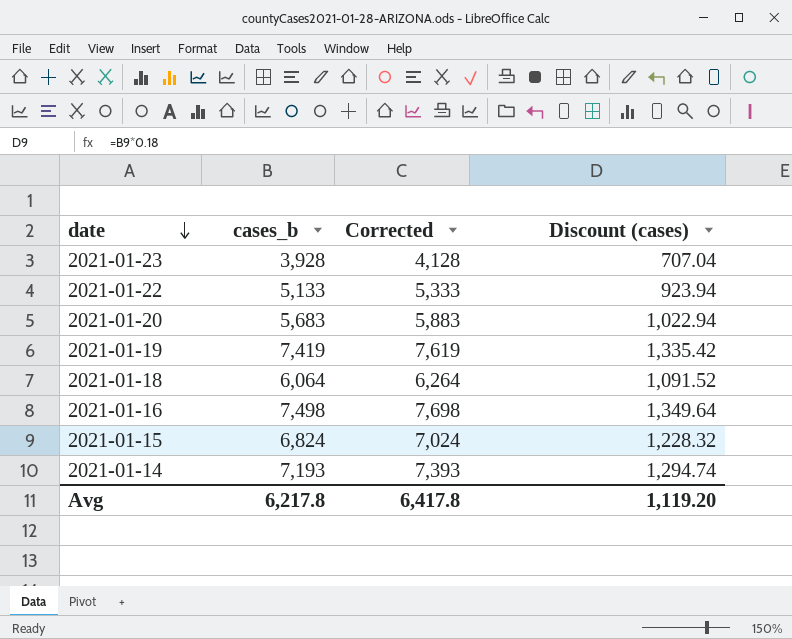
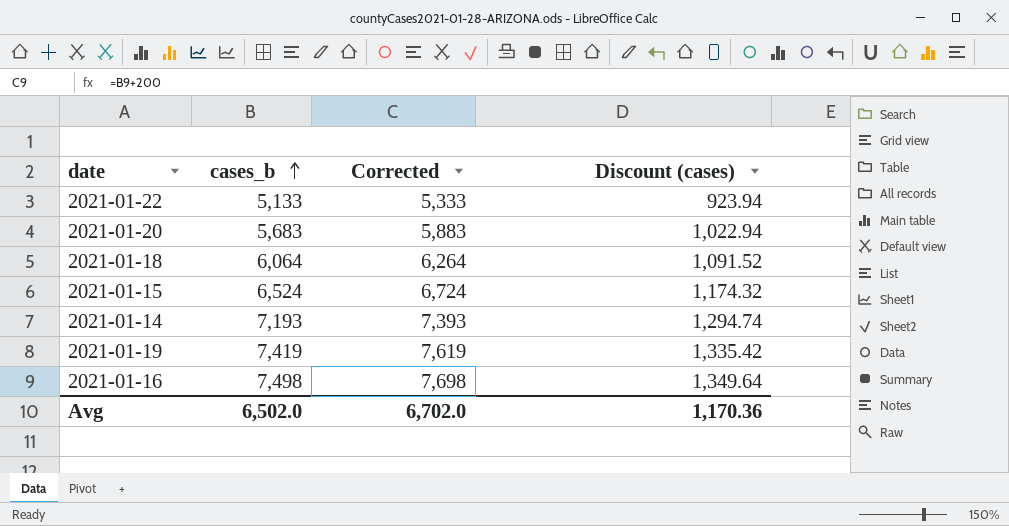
row order: date descending -> cases_b ascending
row 2021-01-23: 3,928 | 4,128 | 707.04 -> none
2021-01-15 | cases_b: 6,824 -> 6,524
2021-01-15 | Corrected: 7,024 -> 6,724
2021-01-15 | Discount (cases): 1,228.32 -> 1,174.32
Avg | cases_b: 6,217.8 -> 6,502.0
Avg | Corrected: 6,417.8 -> 6,702.0
Avg | Discount (cases): 1,119.20 -> 1,170.36

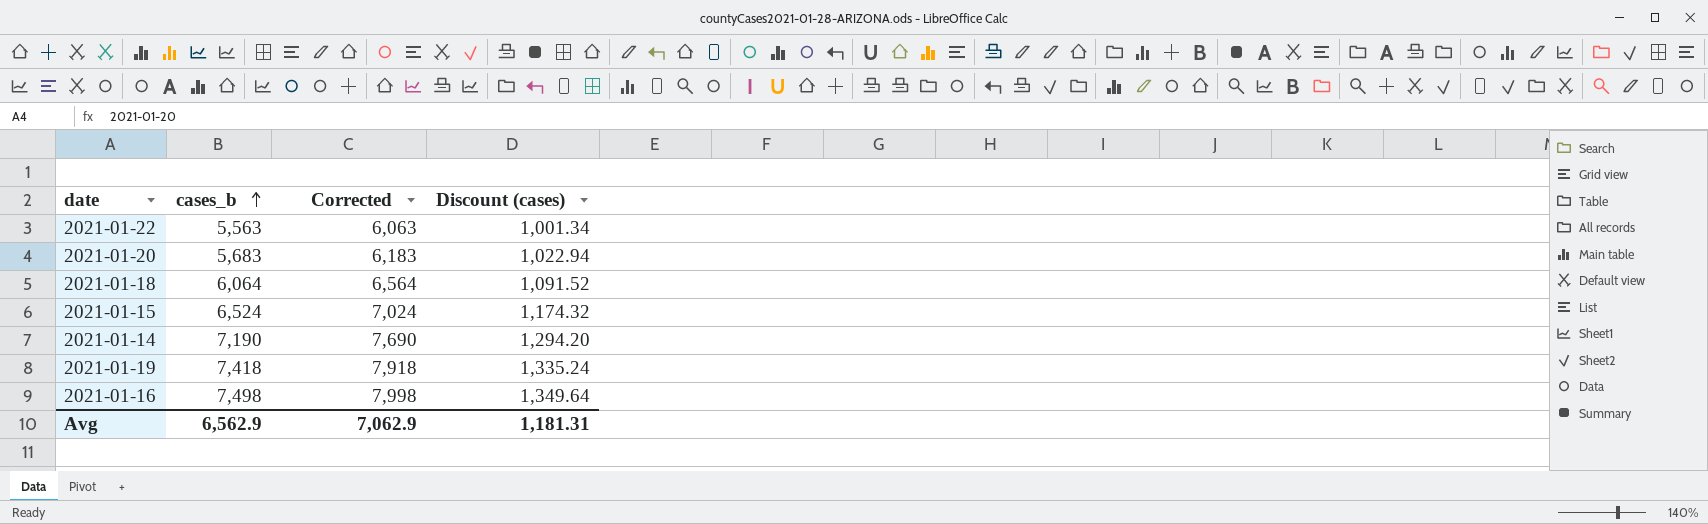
column Corrected | formula: [cases_b] + 200 -> [cases_b] + 500
2021-01-22 | cases_b: 5,133 -> 5,563
2021-01-22 | Discount (cases): 923.94 -> 1,001.34
2021-01-14 | cases_b: 7,193 -> 7,190
2021-01-14 | Discount (cases): 1,294.74 -> 1,294.20
2021-01-19 | cases_b: 7,419 -> 7,418
2021-01-19 | Discount (cases): 1,335.42 -> 1,335.24
Avg | cases_b: 6,502.0 -> 6,562.9
Avg | Corrected: 6,702.0 -> 7,062.9
Avg | Discount (cases): 1,170.36 -> 1,181.31

